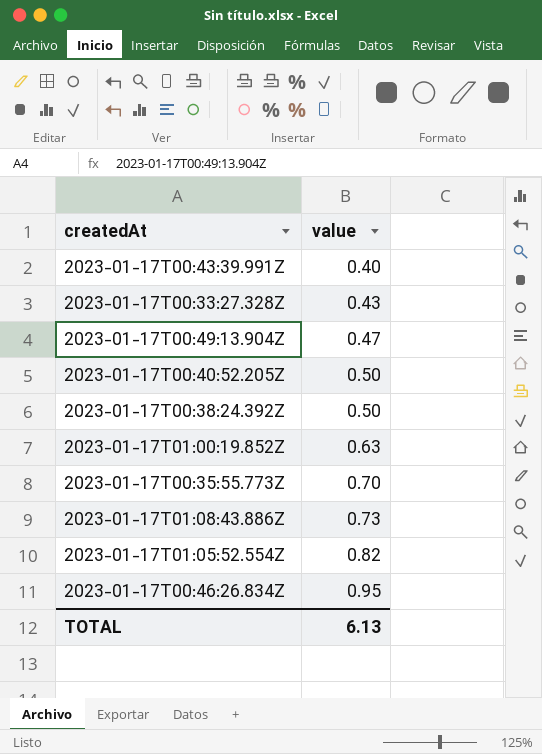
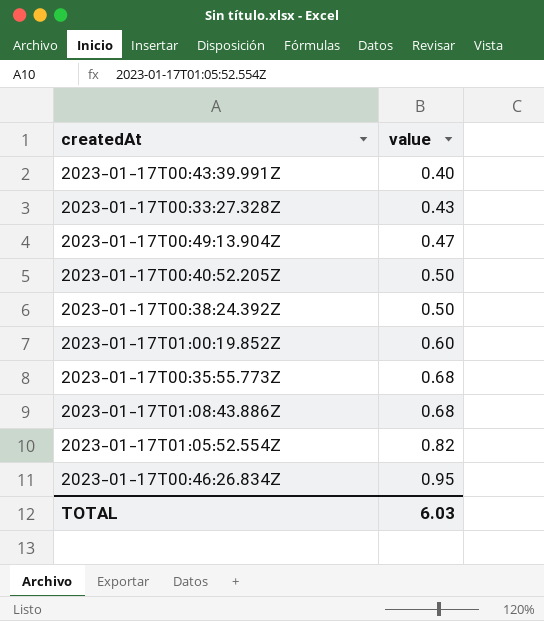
2023-01-17T01:00:19.852Z | value: 0.63 -> 0.60
2023-01-17T00:35:55.773Z | value: 0.70 -> 0.68
2023-01-17T01:08:43.886Z | value: 0.73 -> 0.68
TOTAL | value: 6.13 -> 6.03

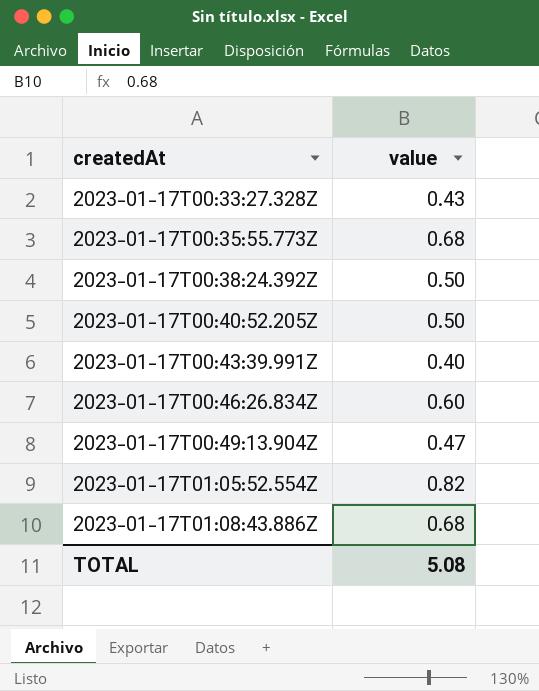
row order: value ascending -> createdAt ascending
row 2023-01-17T01:00:19.852Z: 0.60 -> none
2023-01-17T00:46:26.834Z | value: 0.95 -> 0.60
TOTAL | value: 6.03 -> 5.08

